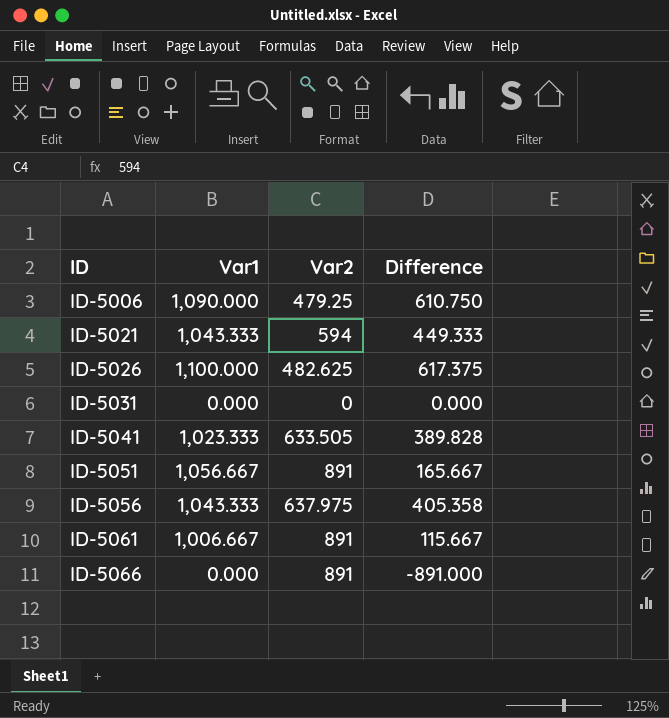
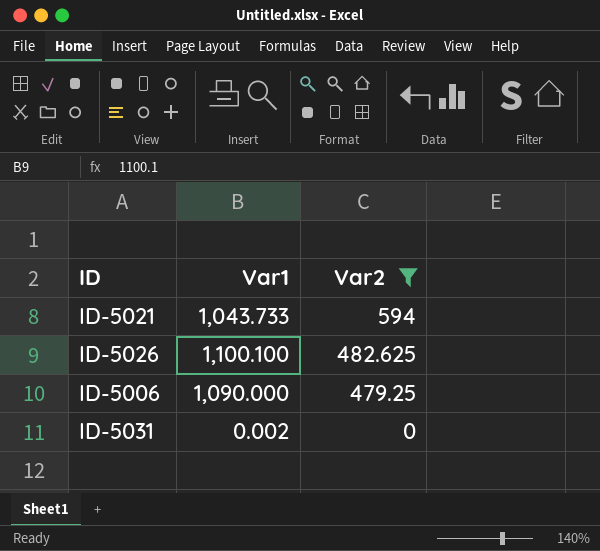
filter: none -> Var2 <= 594
row order: ID ascending -> Var2 descending
column Difference | formula: [Var1] - [Var2] -> none
ID-5021 | Var1: 1,043.333 -> 1,043.733
ID-5026 | Var1: 1,100.000 -> 1,100.100
ID-5031 | Var1: 0.000 -> 0.002

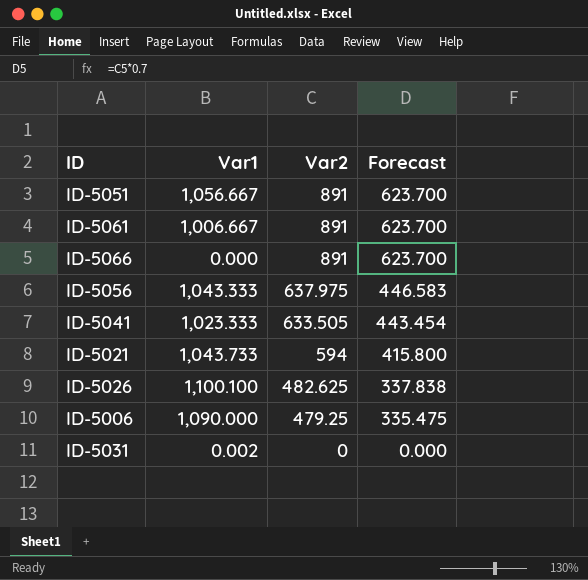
filter: Var2 <= 594 -> none
column Forecast | formula: none -> [Var2] * 0.7

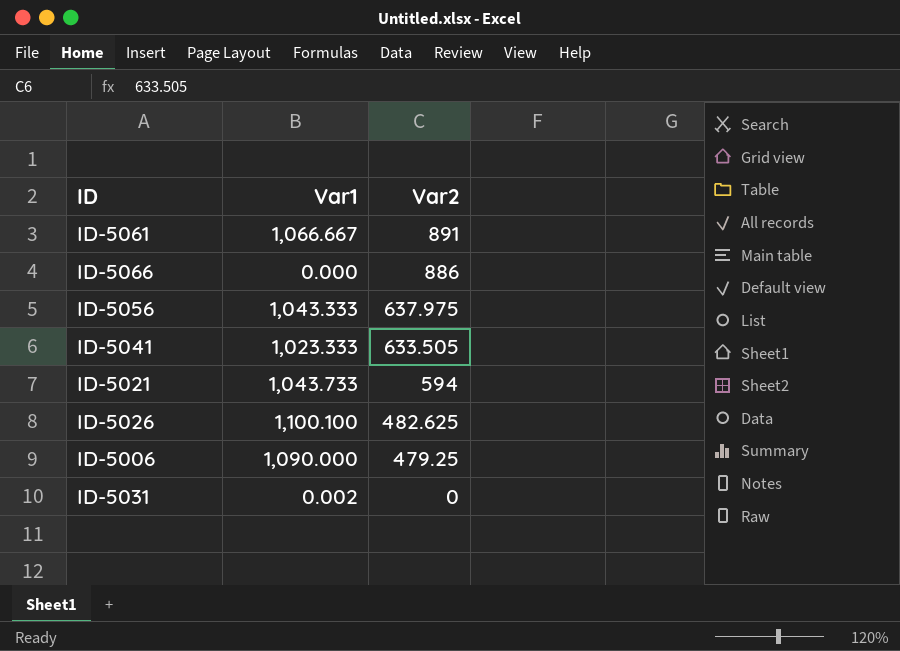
column Forecast | formula: [Var2] * 0.7 -> none
row ID-5051: 1,056.667 | 891 | 623.700 -> none
ID-5061 | Var1: 1,006.667 -> 1,066.667
ID-5066 | Var2: 891 -> 886

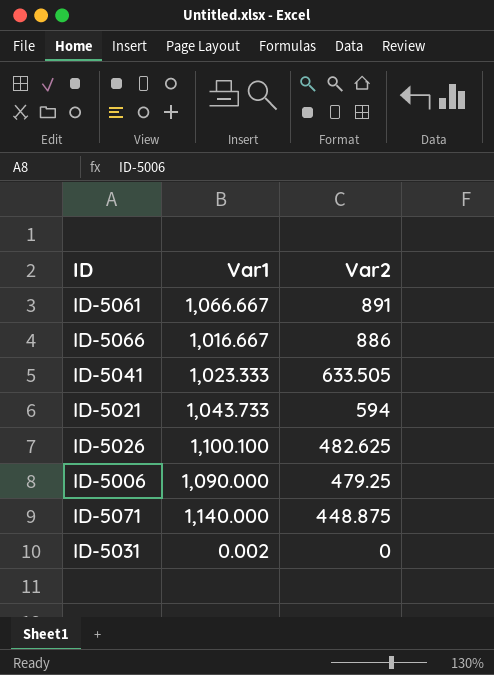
row ID-5056: 1,043.333 | 637.975 -> none
ID-5066 | Var1: 0.000 -> 1,016.667
row ID-5071: none -> 1,140.000 | 448.875

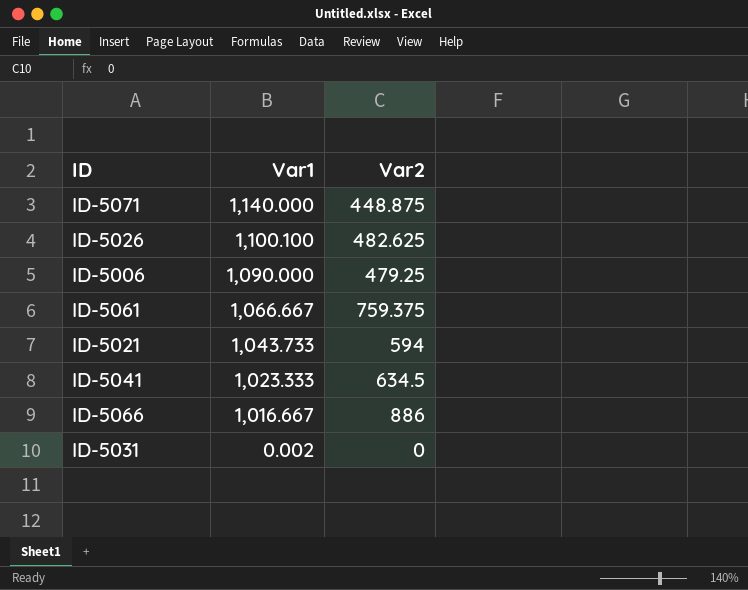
row order: Var2 descending -> Var1 descending
ID-5061 | Var2: 891 -> 759.375
ID-5041 | Var2: 633.505 -> 634.5

